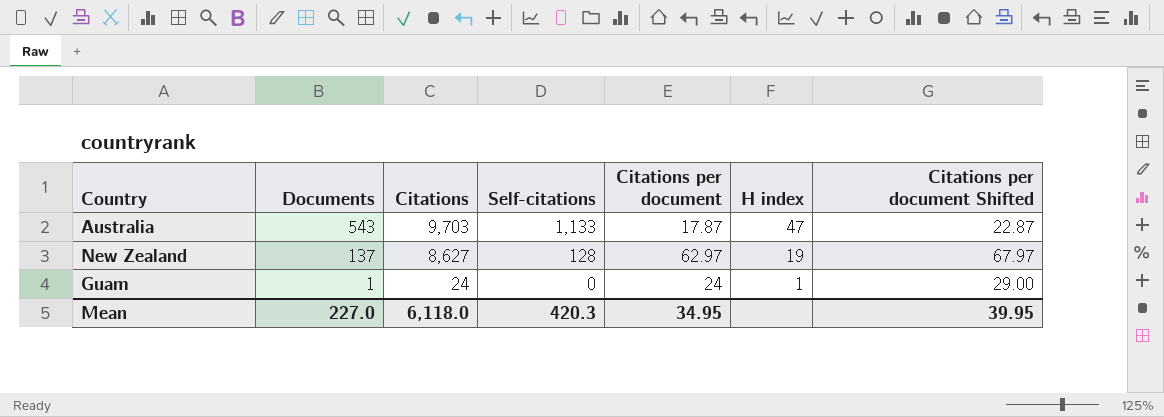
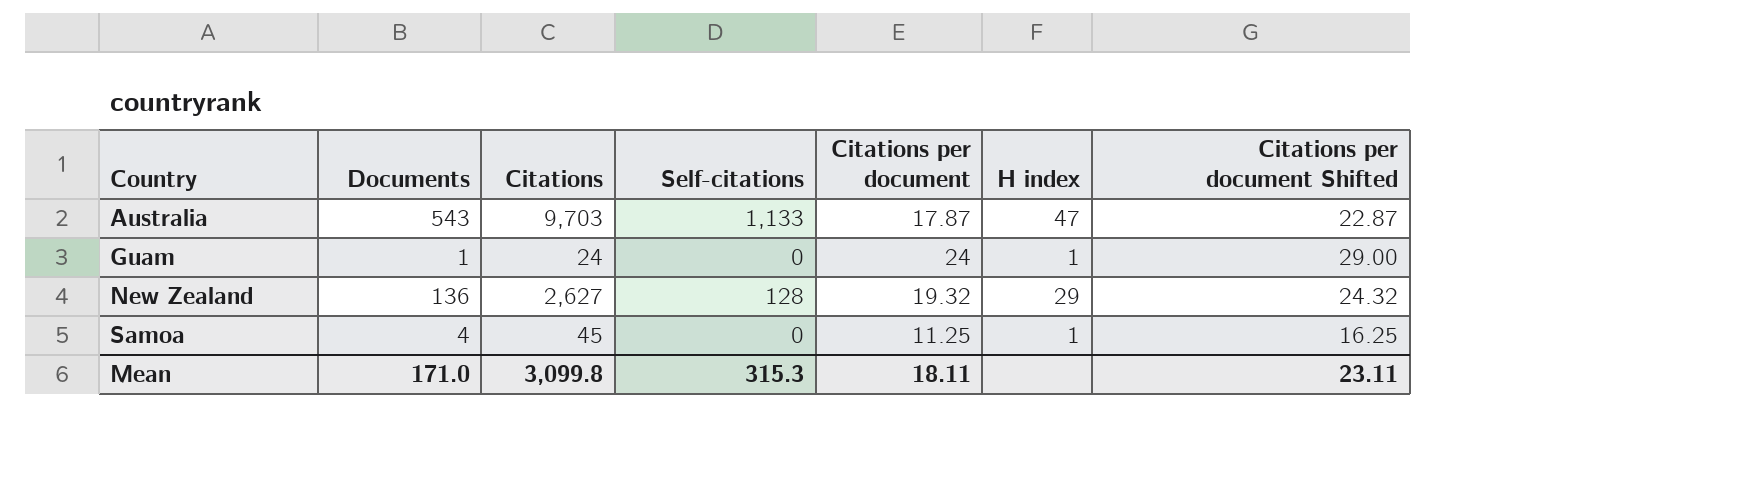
row order: Documents descending -> Country ascending
New Zealand | Documents: 137 -> 136
New Zealand | Citations: 8,627 -> 2,627
New Zealand | Citations per document: 62.97 -> 19.32
New Zealand | H index: 19 -> 29
New Zealand | Citations per document Shifted: 67.97 -> 24.32
row Samoa: none -> 4 | 45 | 0 | 11.25 | 1 | 16.25
Mean | Documents: 227.0 -> 171.0
Mean | Citations: 6,118.0 -> 3,099.8
Mean | Self-citations: 420.3 -> 315.3
Mean | Citations per document: 34.95 -> 18.11
Mean | Citations per document Shifted: 39.95 -> 23.11

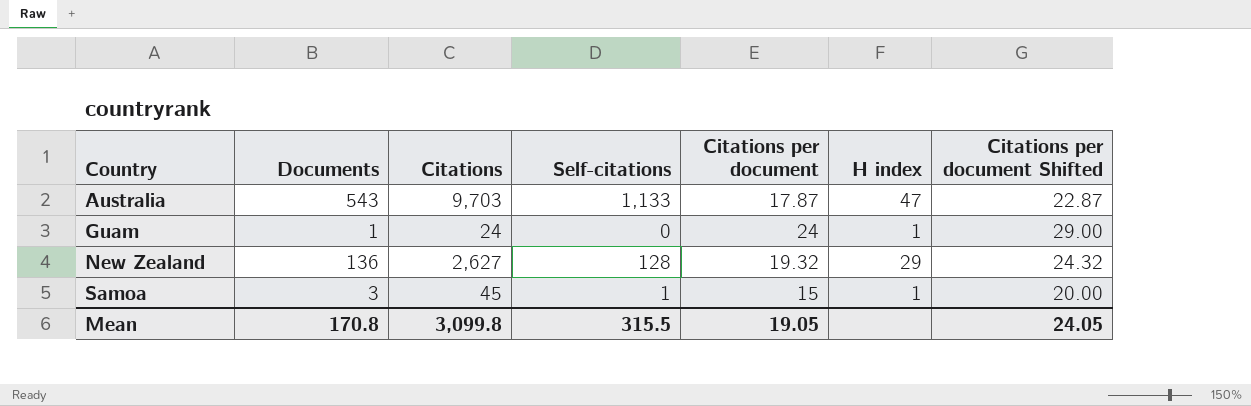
Samoa | Documents: 4 -> 3
Samoa | Self-citations: 0 -> 1
Samoa | Citations per document: 11.25 -> 15
Samoa | Citations per document Shifted: 16.25 -> 20.00
Mean | Documents: 171.0 -> 170.8
Mean | Self-citations: 315.3 -> 315.5
Mean | Citations per document: 18.11 -> 19.05
Mean | Citations per document Shifted: 23.11 -> 24.05

